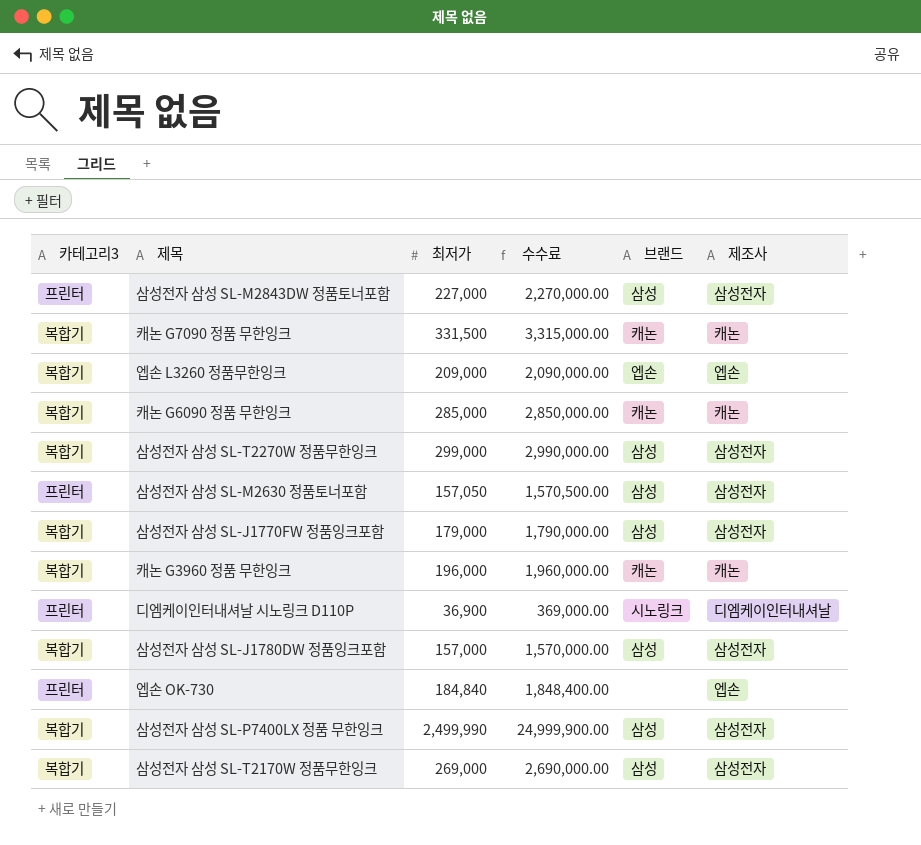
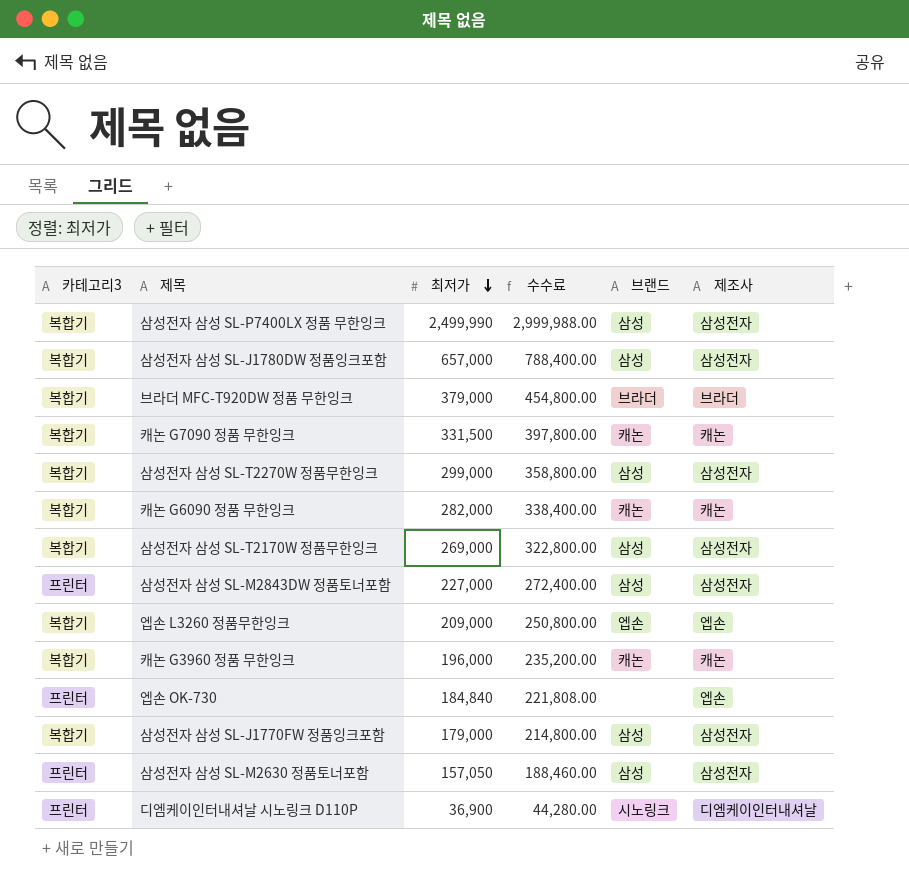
row order: none -> 최저가 descending
column 수수료 | formula: [최저가] * 10 -> [최저가] * 1.2
삼성전자 삼성 SL-J1780DW 정품잉크포함 | 최저가: 157,000 -> 657,000
row 브라더 MFC-T920DW 정품 무한잉크: none -> 복합기 | 379,000 | 454,800.00 | 브라더 | 브라더
캐논 G6090 정품 무한잉크 | 최저가: 285,000 -> 282,000

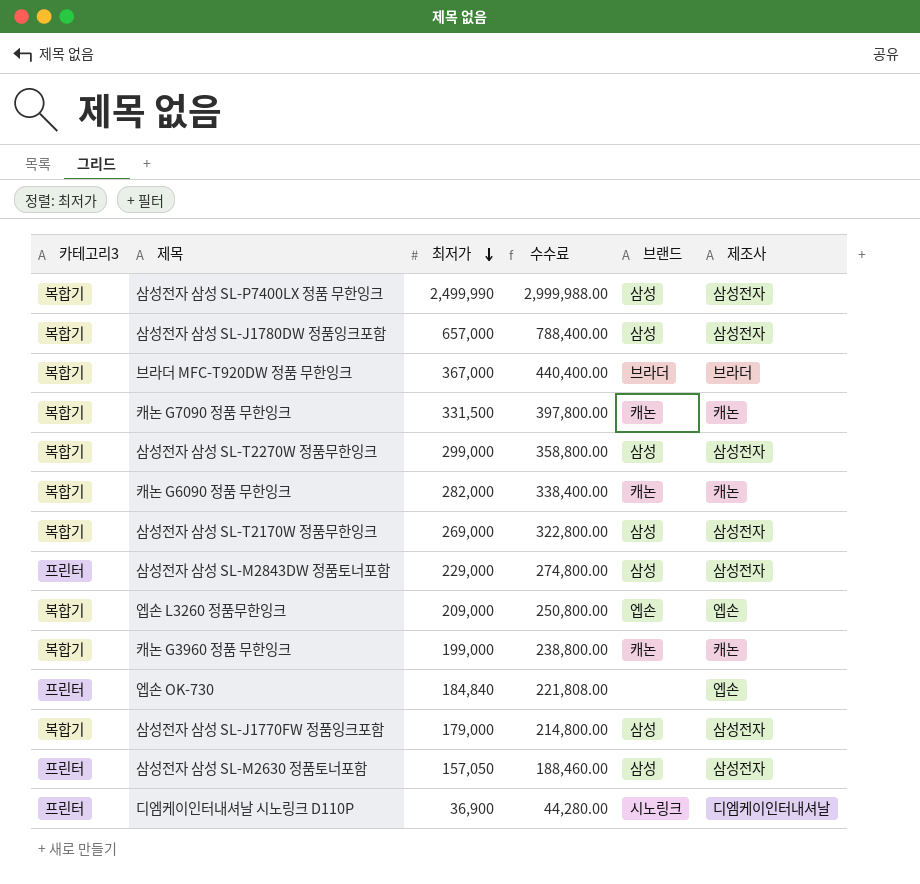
브라더 MFC-T920DW 정품 무한잉크 | 최저가: 379,000 -> 367,000
브라더 MFC-T920DW 정품 무한잉크 | 수수료: 454,800.00 -> 440,400.00
삼성전자 삼성 SL-M2843DW 정품토너포함 | 최저가: 227,000 -> 229,000
삼성전자 삼성 SL-M2843DW 정품토너포함 | 수수료: 272,400.00 -> 274,800.00
캐논 G3960 정품 무한잉크 | 최저가: 196,000 -> 199,000
캐논 G3960 정품 무한잉크 | 수수료: 235,200.00 -> 238,800.00

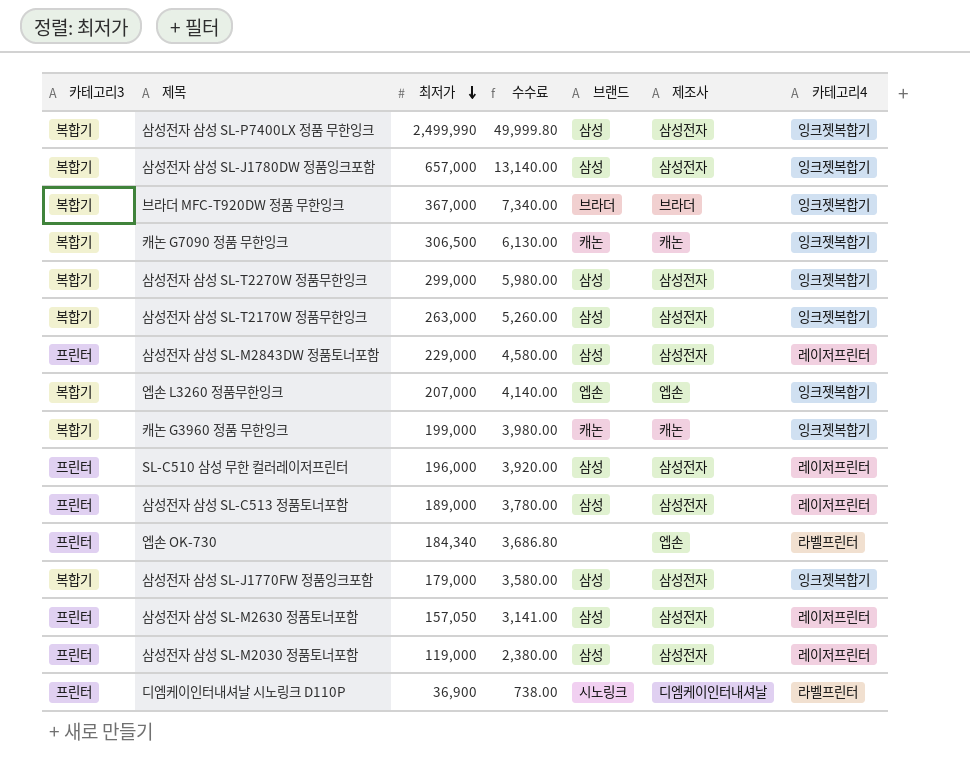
column 수수료 | formula: [최저가] * 1.2 -> [최저가] * 0.02
column 카테고리4 | position: none -> 7
row 캐논 G6090 정품 무한잉크: 복합기 | 282,000 | 338,400.00 | 캐논 | 캐논 -> none
캐논 G7090 정품 무한잉크 | 최저가: 331,500 -> 306,500
삼성전자 삼성 SL-T2170W 정품무한잉크 | 최저가: 269,000 -> 263,000
엡손 L3260 정품무한잉크 | 최저가: 209,000 -> 207,000
row SL-C510 삼성 무한 컬러레이저프린터: none -> 프린터 | 196,000 | 3,920.00 | 삼성 | 삼성전자 | 레이저프린터
row 삼성전자 삼성 SL-C513 정품토너포함: none -> 프린터 | 189,000 | 3,780.00 | 삼성 | 삼성전자 | 레이저프린터
엡손 OK-730 | 최저가: 184,840 -> 184,340
row 삼성전자 삼성 SL-M2030 정품토너포함: none -> 프린터 | 119,000 | 2,380.00 | 삼성 | 삼성전자 | 레이저프린터

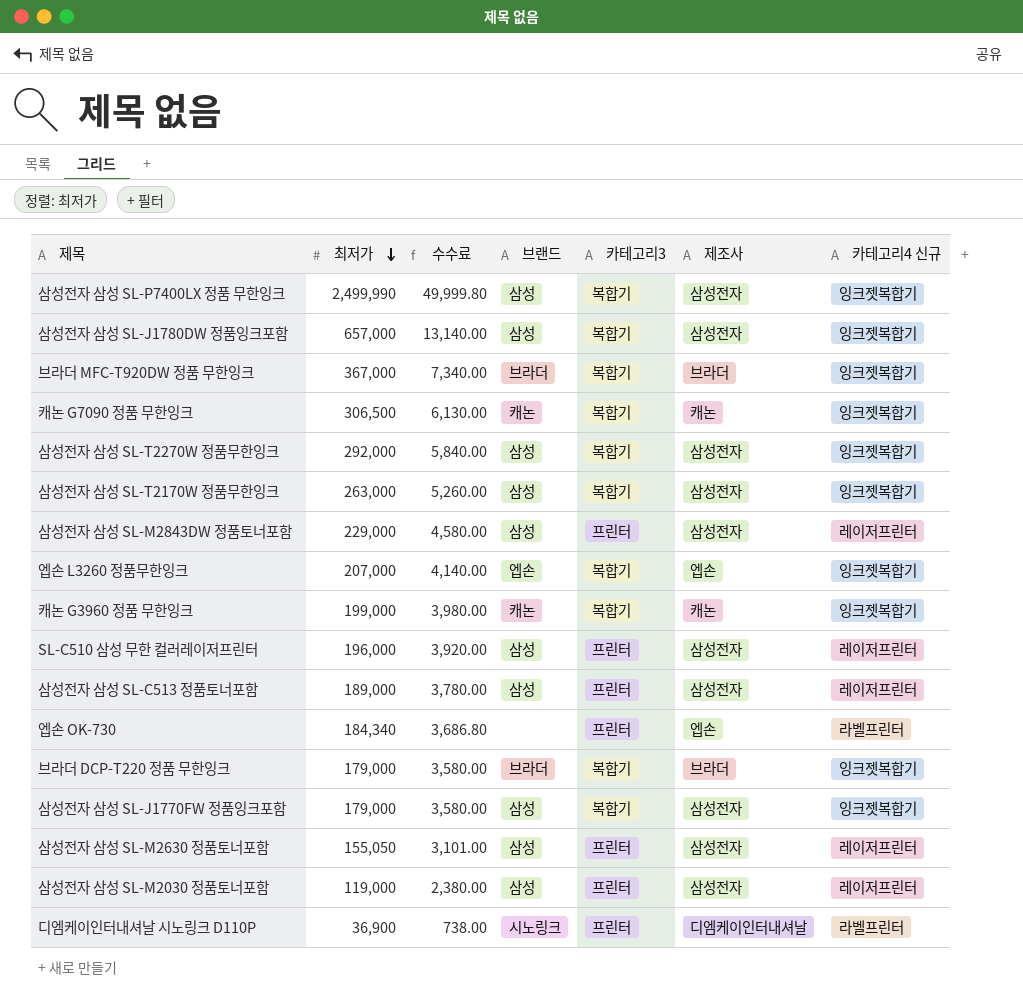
column 카테고리3 | position: 1 -> 5
column name: 카테고리4 -> 카테고리4 신규
삼성전자 삼성 SL-T2270W 정품무한잉크 | 최저가: 299,000 -> 292,000
삼성전자 삼성 SL-T2270W 정품무한잉크 | 수수료: 5,980.00 -> 5,840.00
row 브라더 DCP-T220 정품 무한잉크: none -> 179,000 | 3,580.00 | 브라더 | 복합기 | 브라더 | 잉크젯복합기
삼성전자 삼성 SL-M2630 정품토너포함 | 최저가: 157,050 -> 155,050
삼성전자 삼성 SL-M2630 정품토너포함 | 수수료: 3,141.00 -> 3,101.00

